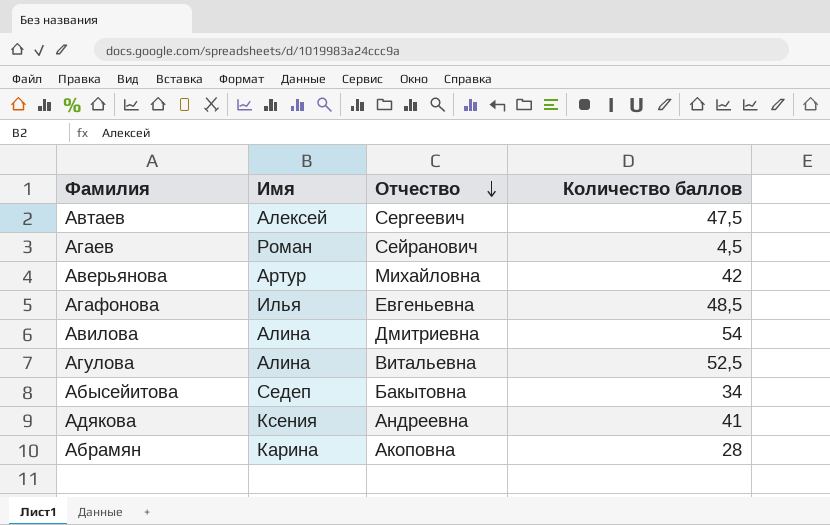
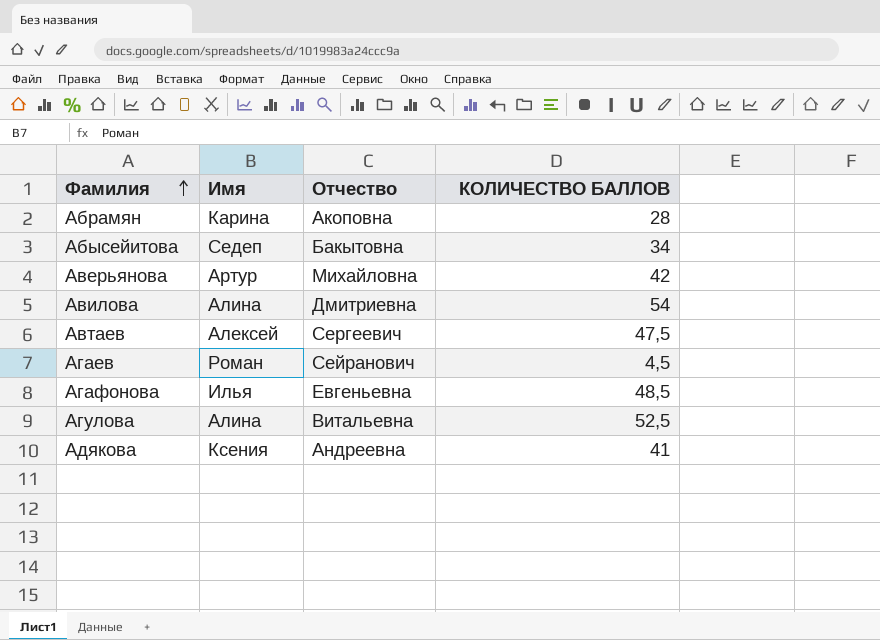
row order: Отчество descending -> Фамилия ascending
column name: Количество баллов -> КОЛИЧЕСТВО БАЛЛОВ

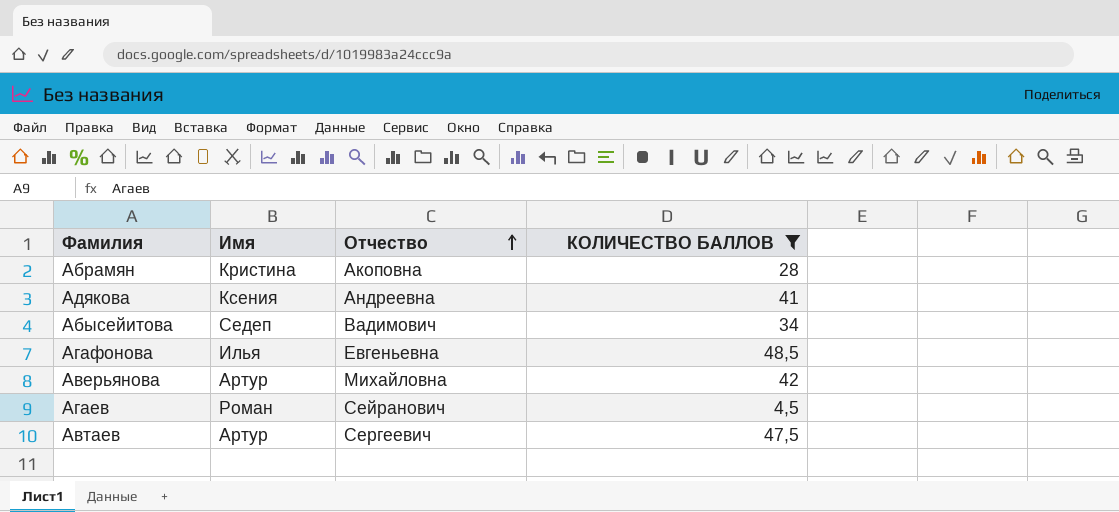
filter: none -> КОЛИЧЕСТВО БАЛЛОВ <= 48,5
row order: Фамилия ascending -> Отчество ascending
Абрамян | Имя: Карина -> Кристина
Абысейитова | Отчество: Бакытовна -> Вадимович
Автаев | Имя: Алексей -> Артур

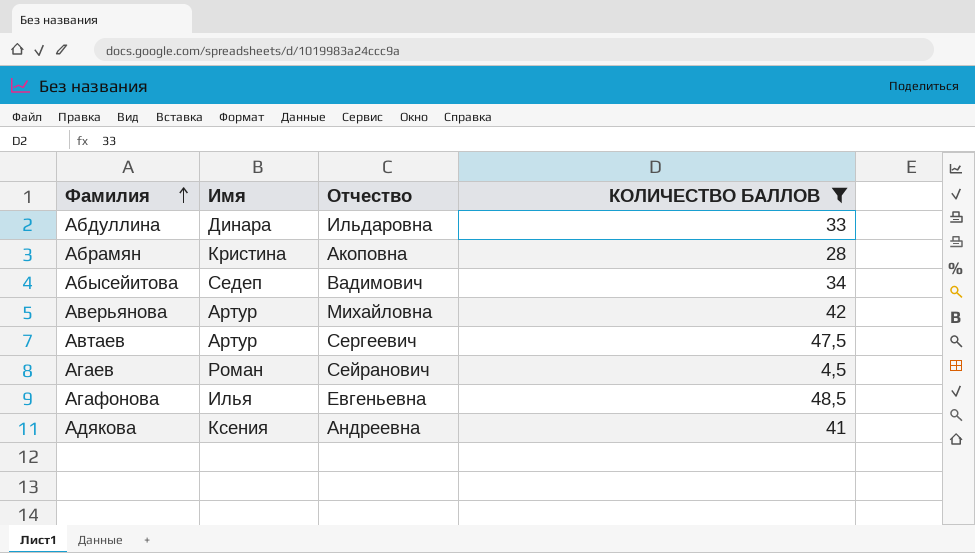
row order: Отчество ascending -> Фамилия ascending
row Абдуллина: none -> Динара | Ильдаровна | 33

